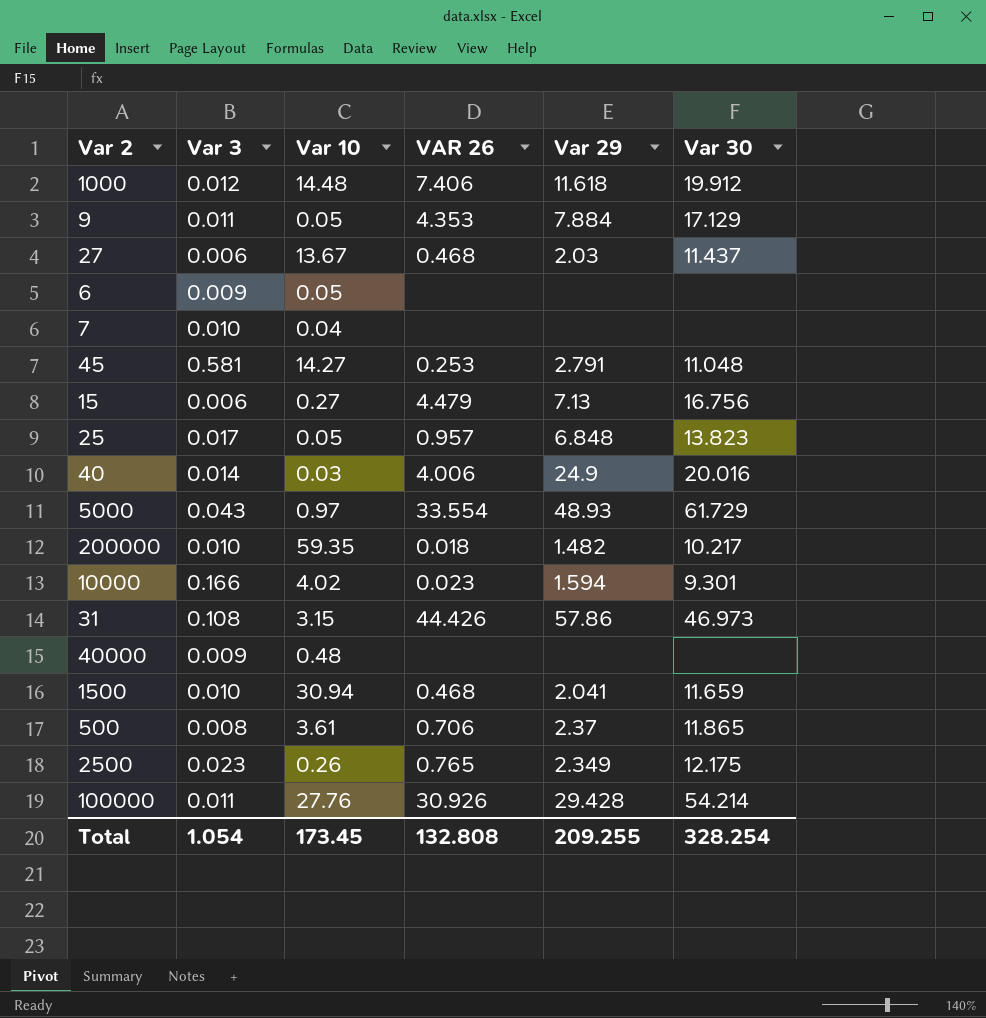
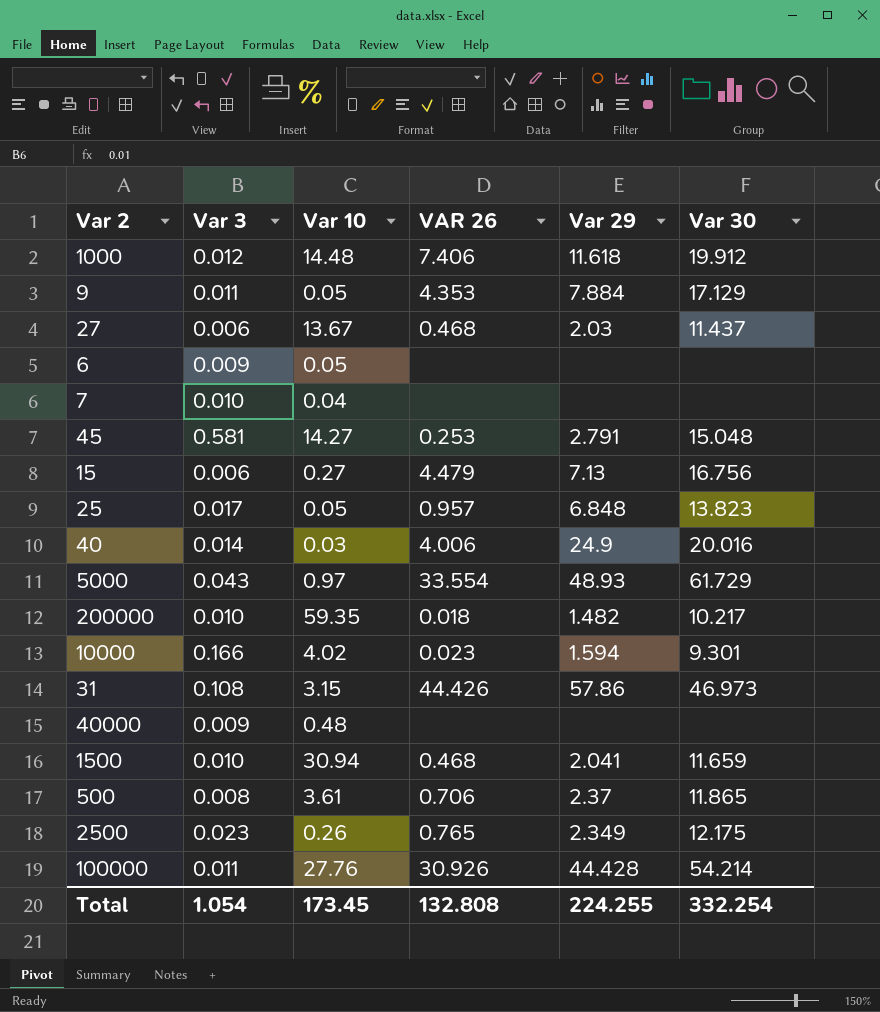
45 | Var 30: 11.048 -> 15.048
100000 | Var 29: 29.428 -> 44.428
Total | Var 29: 209.255 -> 224.255
Total | Var 30: 328.254 -> 332.254

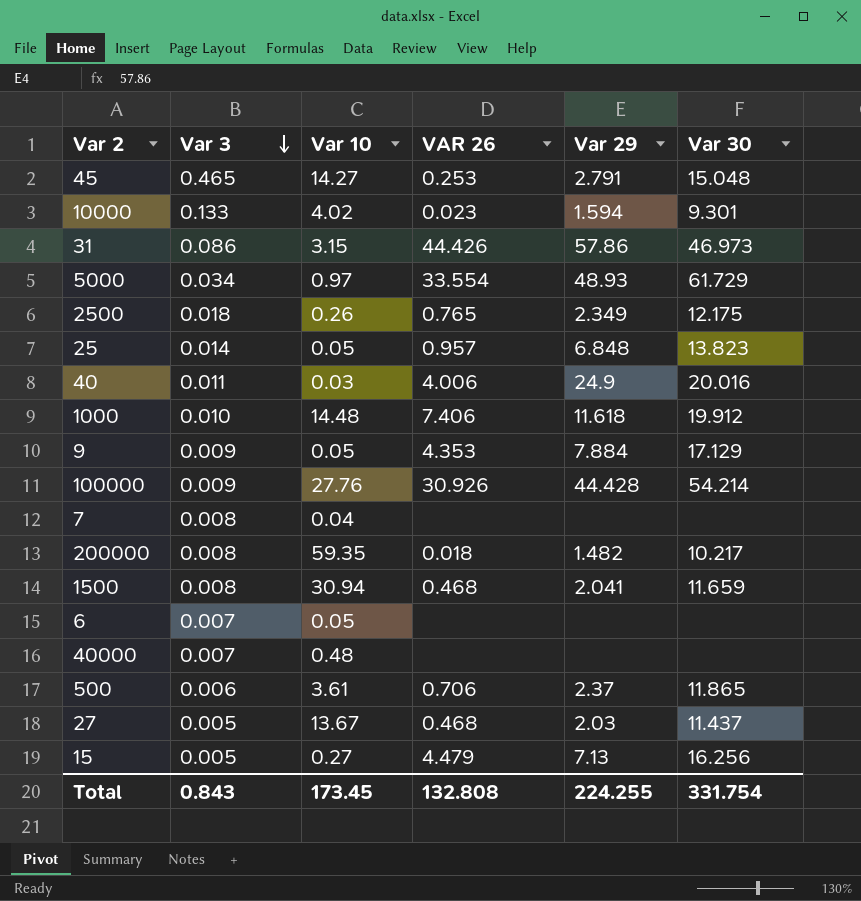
row order: none -> Var 3 descending
45 | Var 3: 0.581 -> 0.465
10000 | Var 3: 0.166 -> 0.133
31 | Var 3: 0.108 -> 0.086
5000 | Var 3: 0.043 -> 0.034
2500 | Var 3: 0.023 -> 0.018
25 | Var 3: 0.017 -> 0.014
40 | Var 3: 0.014 -> 0.011
1000 | Var 3: 0.012 -> 0.010
9 | Var 3: 0.011 -> 0.009
100000 | Var 3: 0.011 -> 0.009
7 | Var 3: 0.010 -> 0.008
200000 | Var 3: 0.010 -> 0.008
1500 | Var 3: 0.010 -> 0.008
6 | Var 3: 0.009 -> 0.007
40000 | Var 3: 0.009 -> 0.007
500 | Var 3: 0.008 -> 0.006
27 | Var 3: 0.006 -> 0.005
15 | Var 3: 0.006 -> 0.005
15 | Var 30: 16.756 -> 16.256
Total | Var 3: 1.054 -> 0.843
Total | Var 30: 332.254 -> 331.754

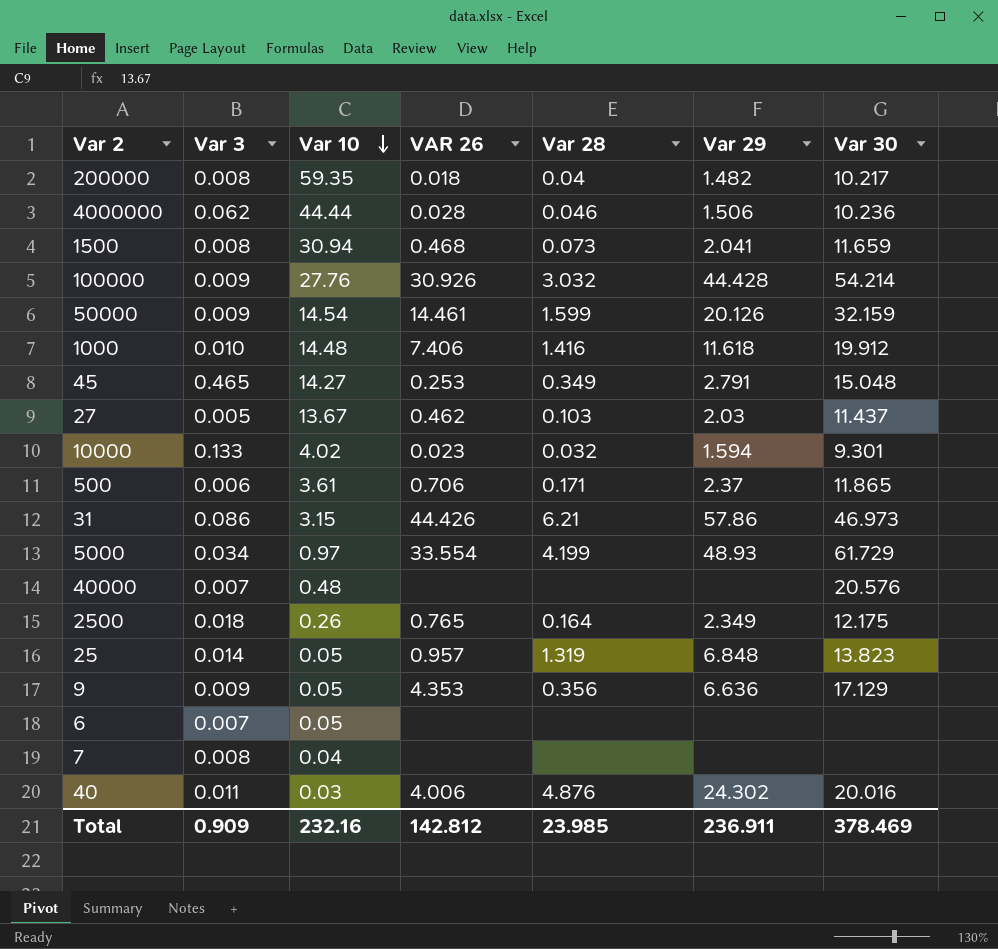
row order: Var 3 descending -> Var 10 descending
column Var 28 | position: none -> 5
row 15: 0.005 | 0.27 | 4.479 | 7.13 | 16.256 -> none
row 4000000: none -> 0.062 | 44.44 | 0.028 | 0.046 | 1.506 | 10.236
row 50000: none -> 0.009 | 14.54 | 14.461 | 1.599 | 20.126 | 32.159
27 | VAR 26: 0.468 -> 0.462
40000 | Var 30: none -> 20.576
9 | Var 29: 7.884 -> 6.636
40 | Var 29: 24.9 -> 24.302
Total | Var 3: 0.843 -> 0.909
Total | Var 10: 173.45 -> 232.16
Total | VAR 26: 132.808 -> 142.812
Total | Var 29: 224.255 -> 236.911
Total | Var 30: 331.754 -> 378.469

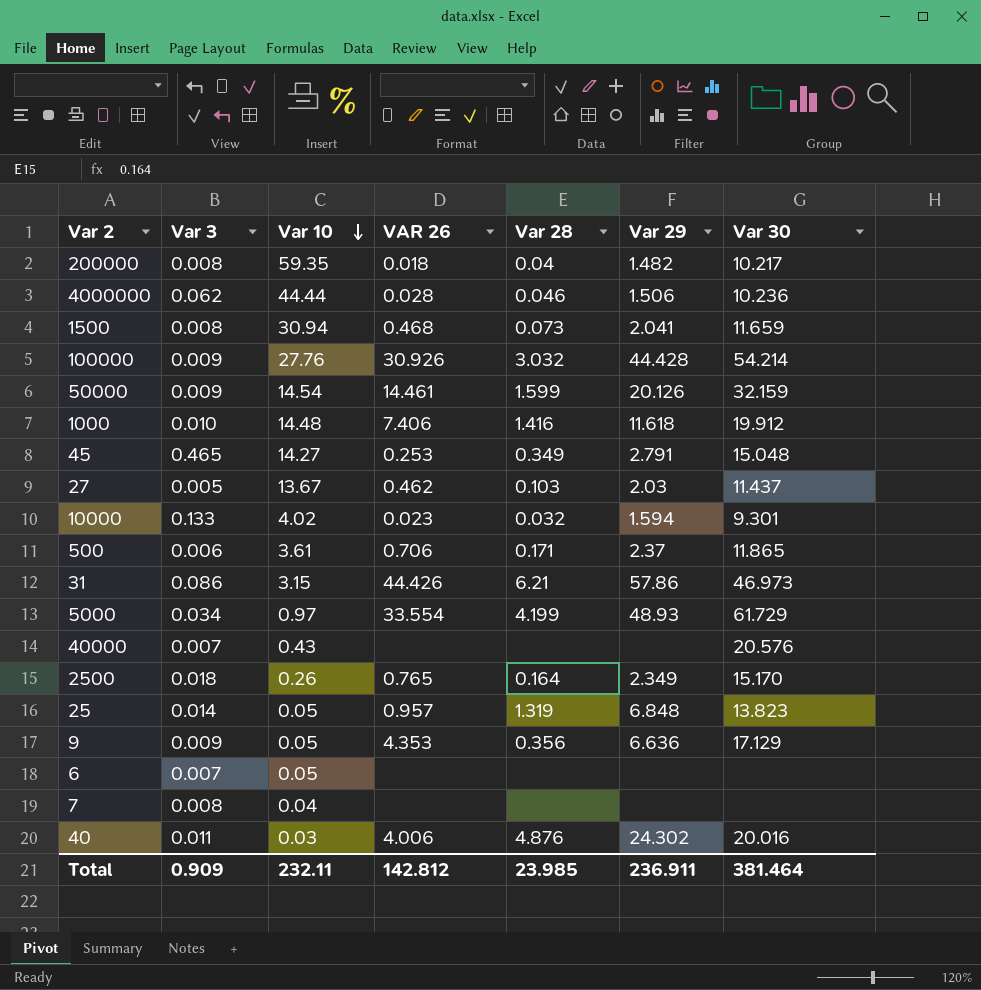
40000 | Var 10: 0.48 -> 0.43
2500 | Var 30: 12.175 -> 15.170
Total | Var 10: 232.16 -> 232.11
Total | Var 30: 378.469 -> 381.464

